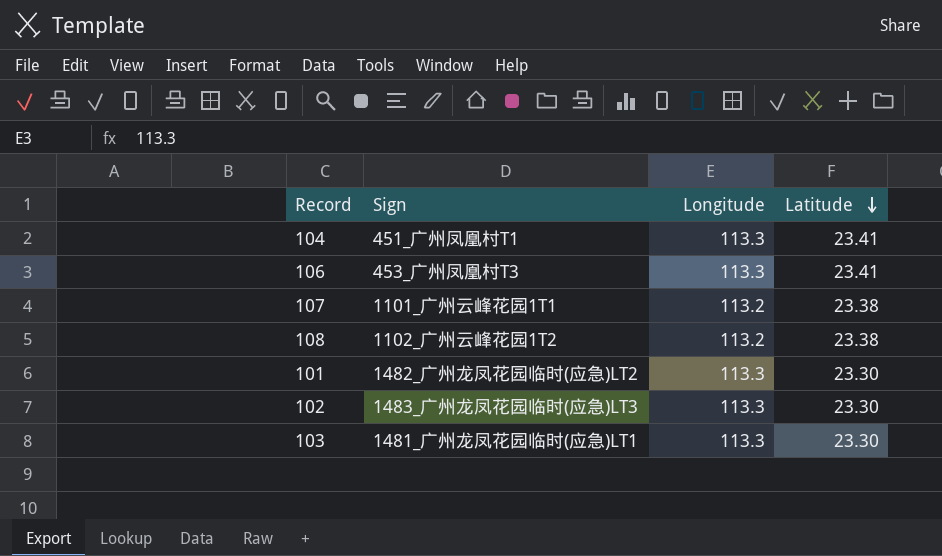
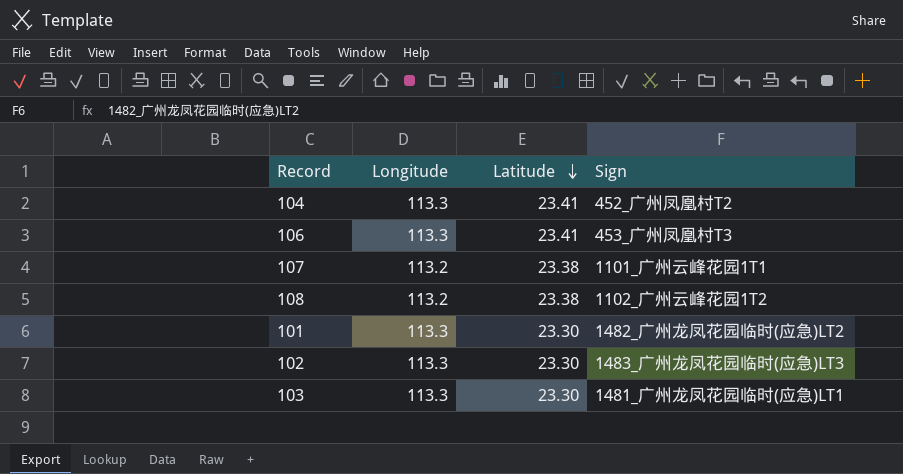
column Sign | position: 2 -> 4
104 | Sign: 451_广州凤凰村T1 -> 452_广州凤凰村T2

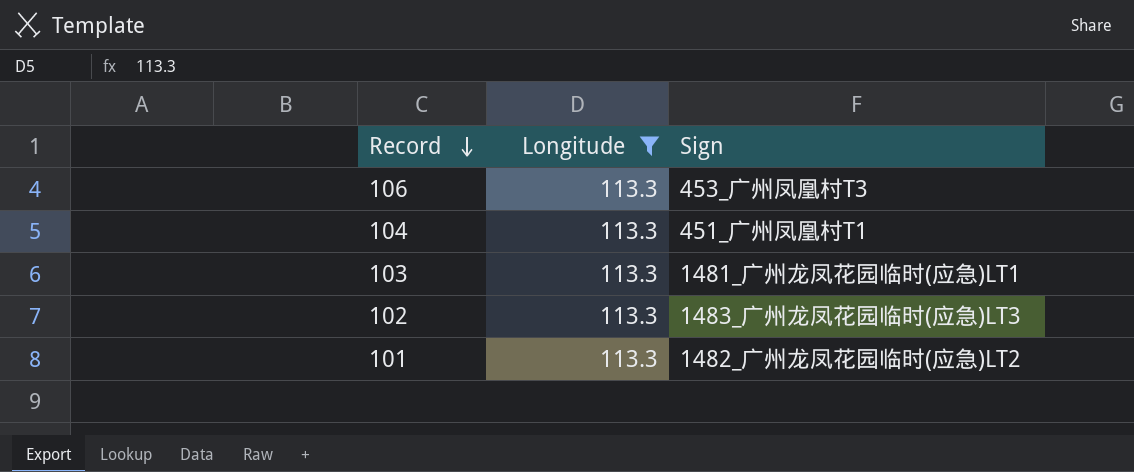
filter: none -> Longitude = 113.3
row order: Latitude descending -> Record descending
column Latitude | position: 3 -> none
104 | Sign: 452_广州凤凰村T2 -> 451_广州凤凰村T1

